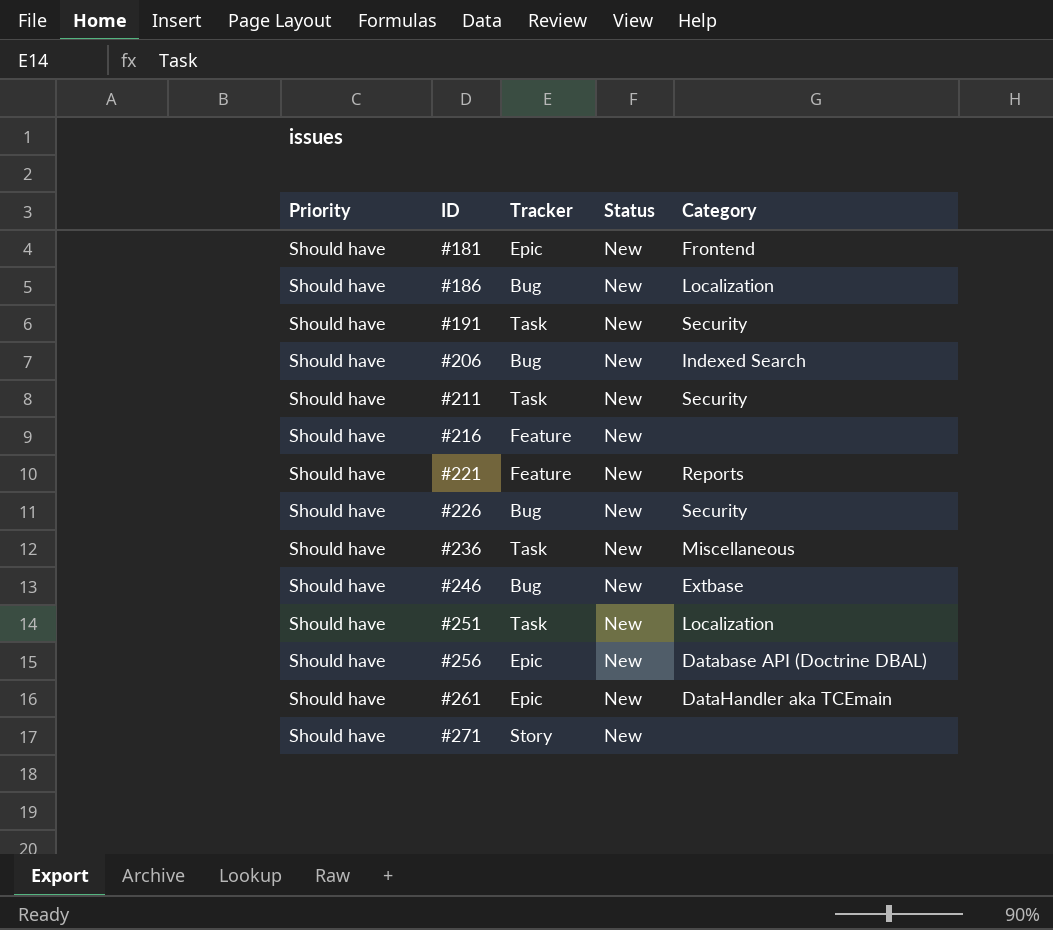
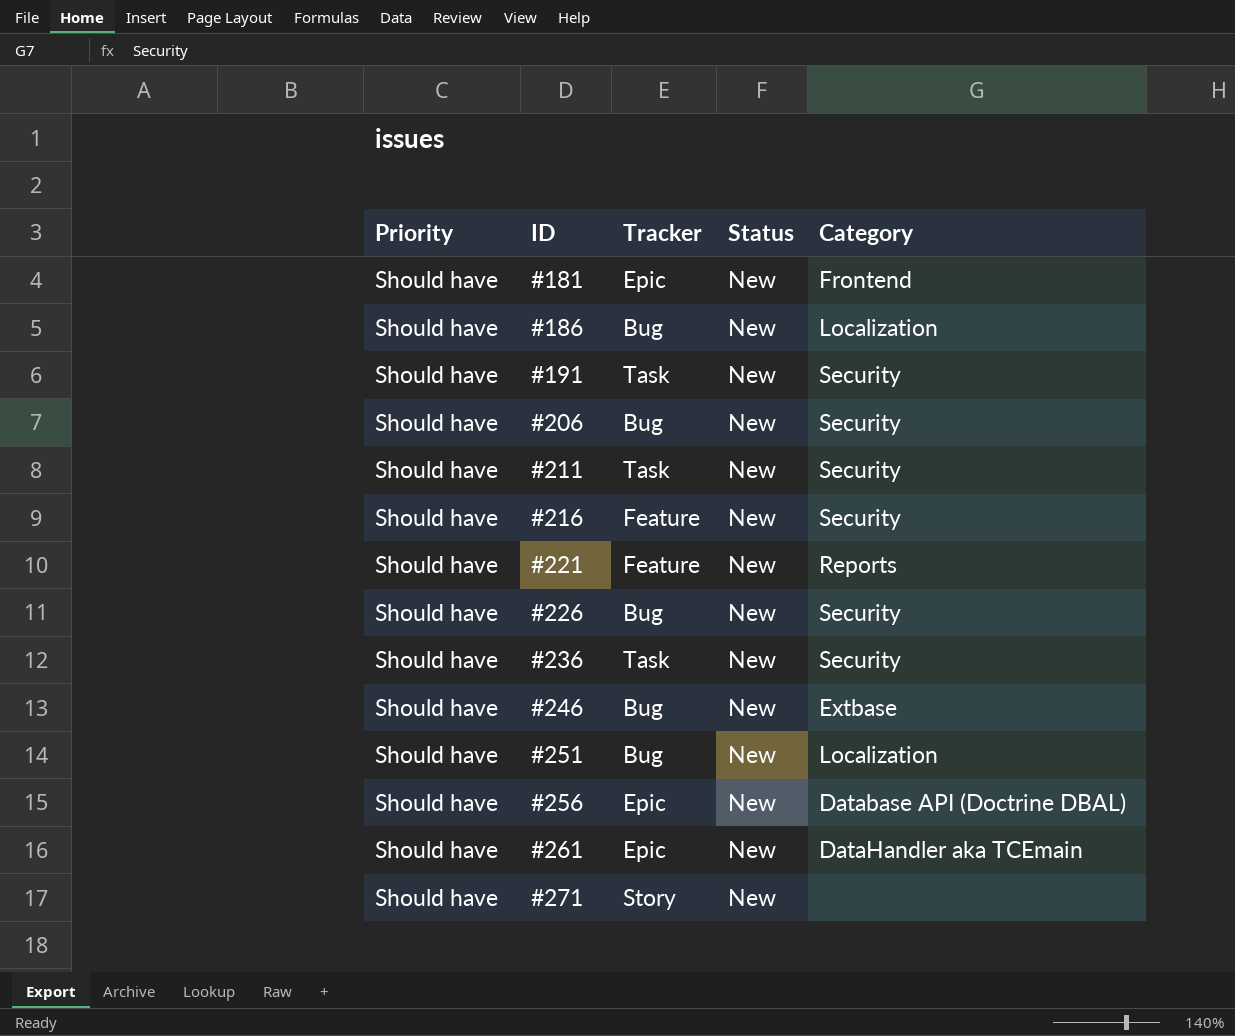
#206 | Category: Indexed Search -> Security
#216 | Category: none -> Security
#236 | Category: Miscellaneous -> Security
#251 | Tracker: Task -> Bug

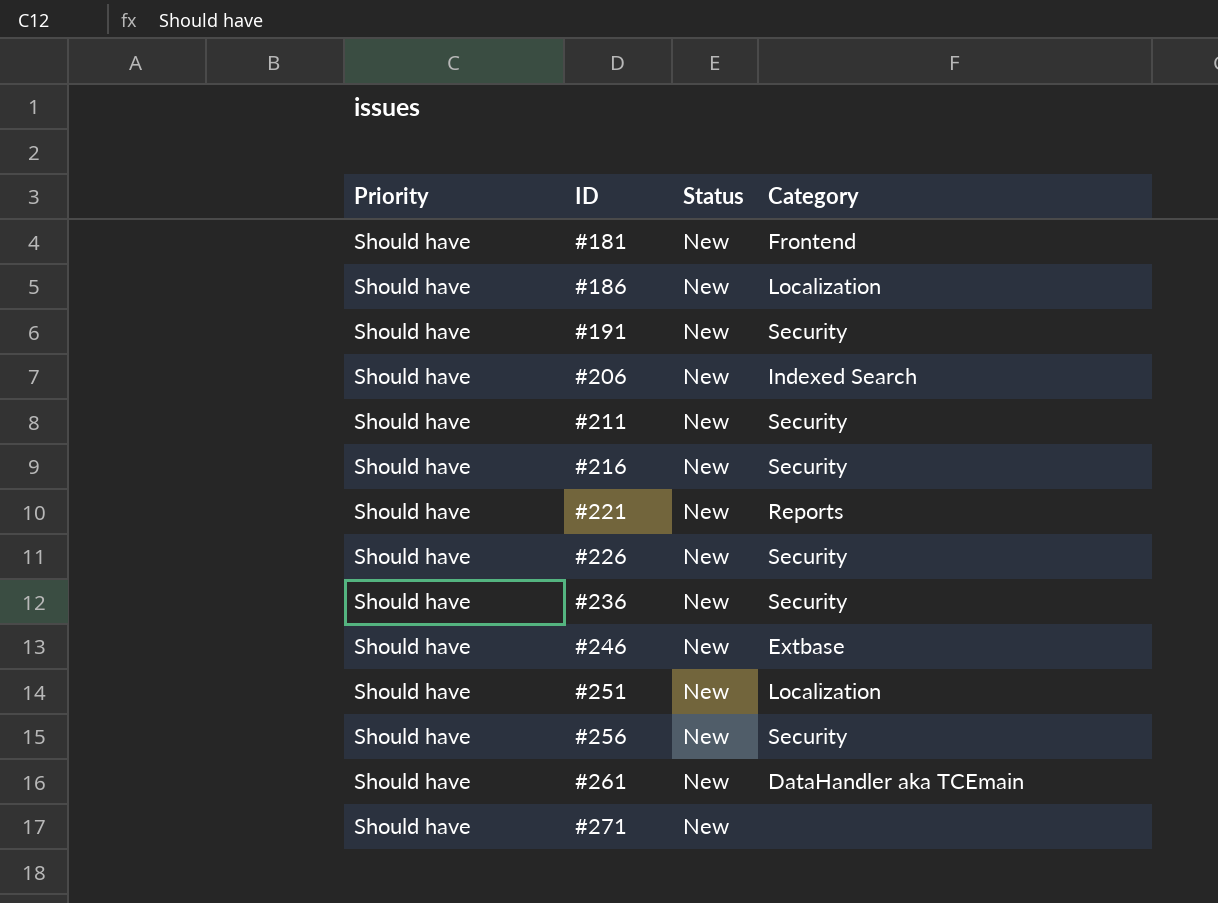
column Tracker | position: 3 -> none
#206 | Category: Security -> Indexed Search
#256 | Category: Database API (Doctrine DBAL) -> Security

